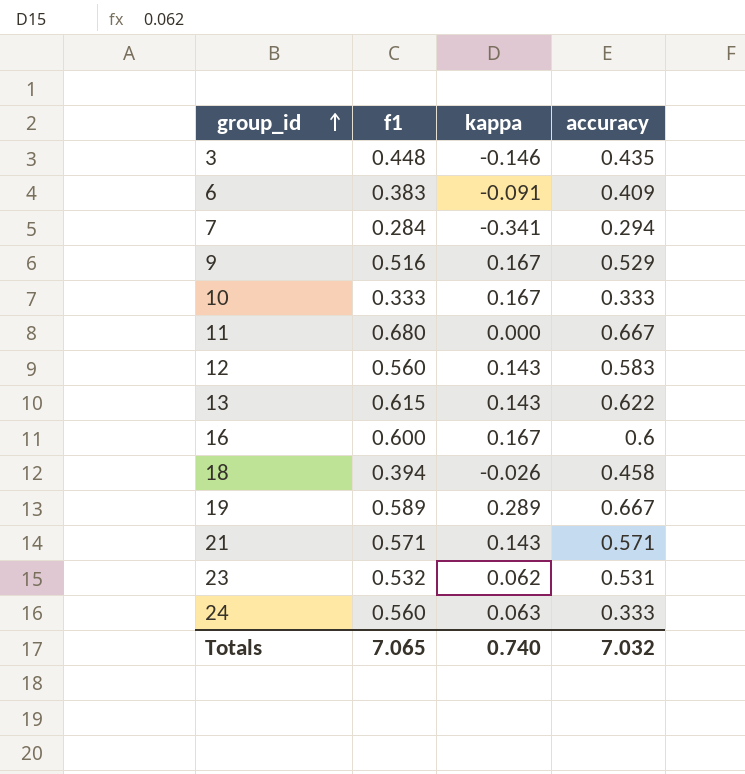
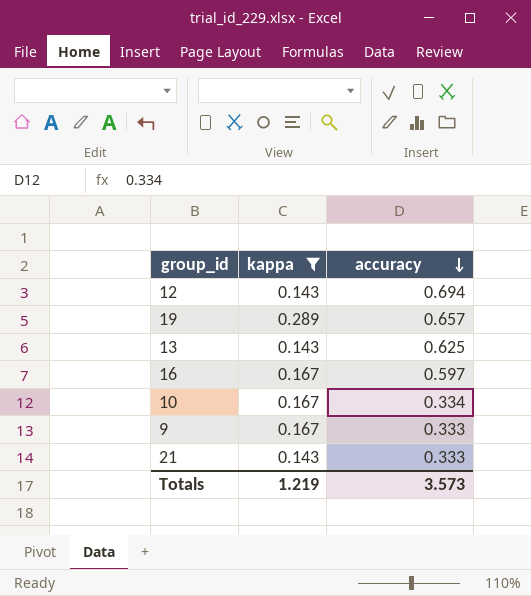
filter: none -> kappa >= 0.143
row order: group_id ascending -> accuracy descending
column f1 | position: 2 -> none
12 | accuracy: 0.583 -> 0.694
19 | accuracy: 0.667 -> 0.657
13 | accuracy: 0.622 -> 0.625
16 | accuracy: 0.6 -> 0.597
10 | accuracy: 0.333 -> 0.334
9 | accuracy: 0.529 -> 0.333
21 | accuracy: 0.571 -> 0.333
Totals | kappa: 0.740 -> 1.219
Totals | accuracy: 7.032 -> 3.573

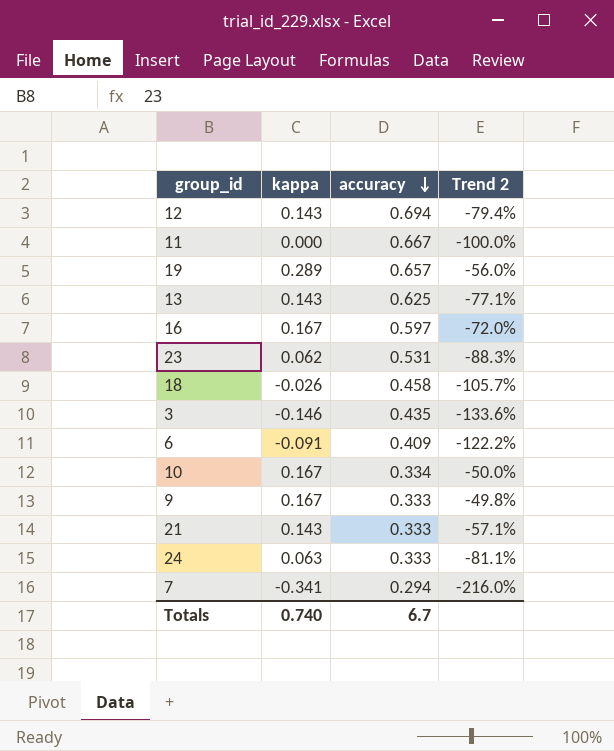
filter: kappa >= 0.143 -> none
column Trend 2 | formula: none -> ([kappa] - [accuracy]) / [accuracy]
Totals | kappa: 1.219 -> 0.740
Totals | accuracy: 3.573 -> 6.7

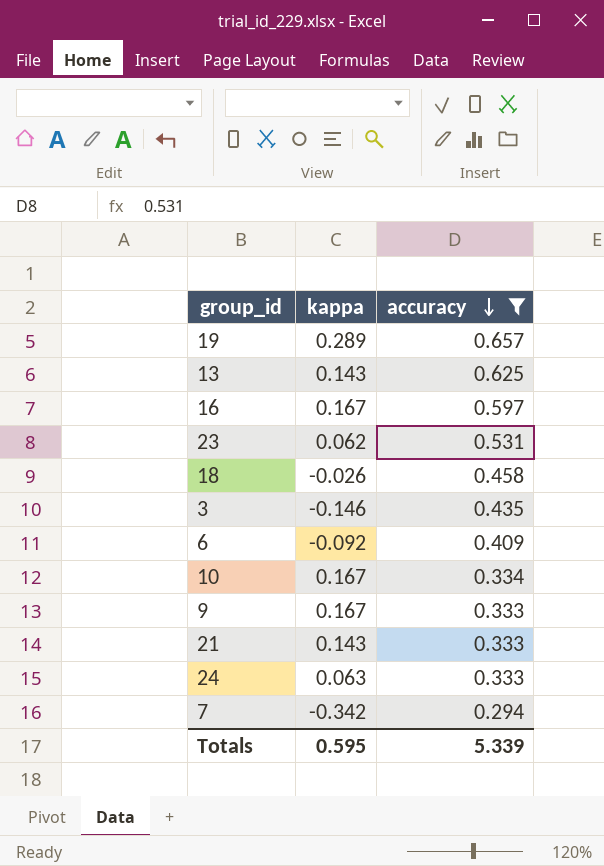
filter: none -> accuracy <= 0.657
column Trend 2 | formula: ([kappa] - [accuracy]) / [accuracy] -> none
6 | kappa: -0.091 -> -0.092
7 | kappa: -0.341 -> -0.342
Totals | kappa: 0.740 -> 0.595
Totals | accuracy: 6.7 -> 5.339

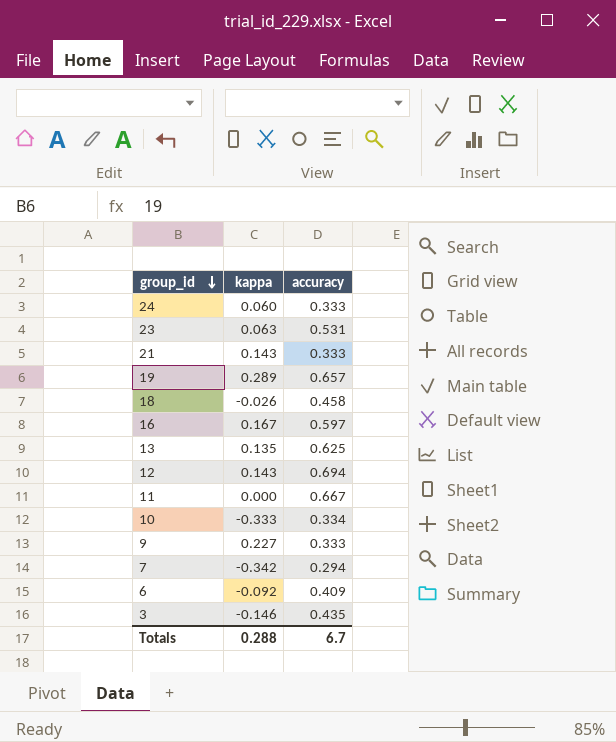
filter: accuracy <= 0.657 -> none
row order: accuracy descending -> group_id descending
24 | kappa: 0.063 -> 0.060
23 | kappa: 0.062 -> 0.063
13 | kappa: 0.143 -> 0.135
10 | kappa: 0.167 -> -0.333
9 | kappa: 0.167 -> 0.227
Totals | kappa: 0.595 -> 0.288
Totals | accuracy: 5.339 -> 6.7

